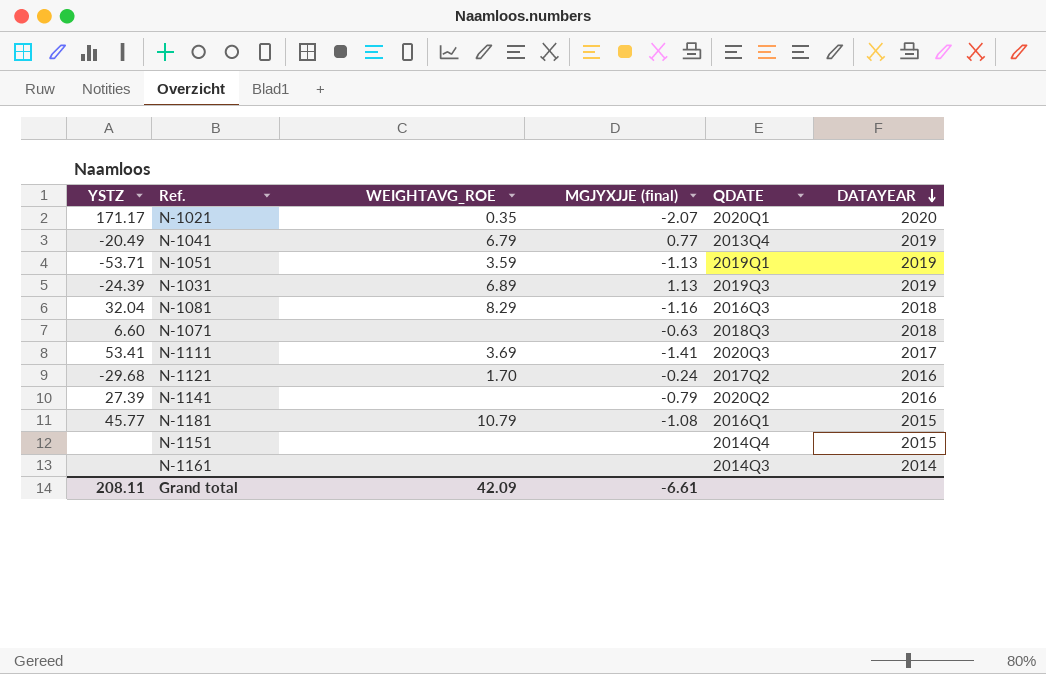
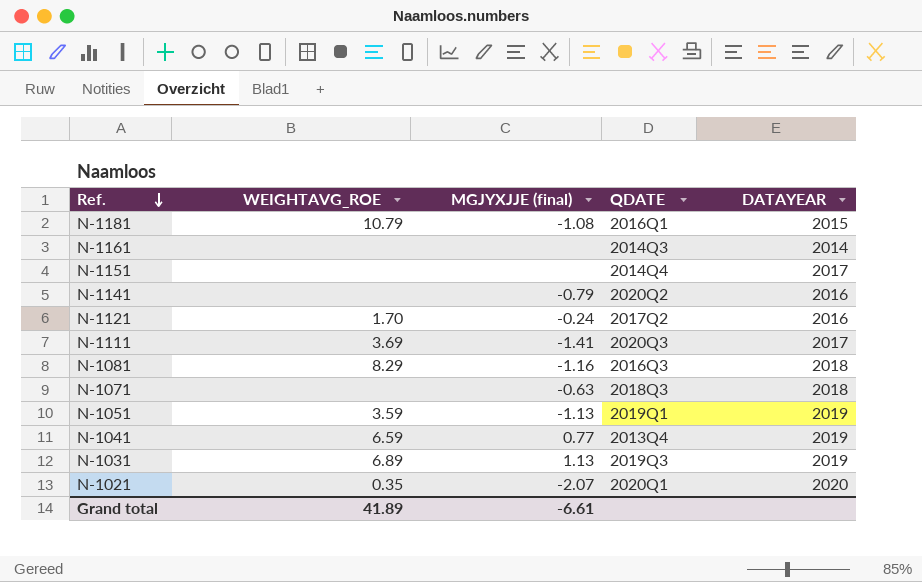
row order: DATAYEAR descending -> Ref. descending
column YSTZ | position: 1 -> none
N-1151 | DATAYEAR: 2015 -> 2017
N-1041 | WEIGHTAVG_ROE: 6.79 -> 6.59
Grand total | WEIGHTAVG_ROE: 42.09 -> 41.89

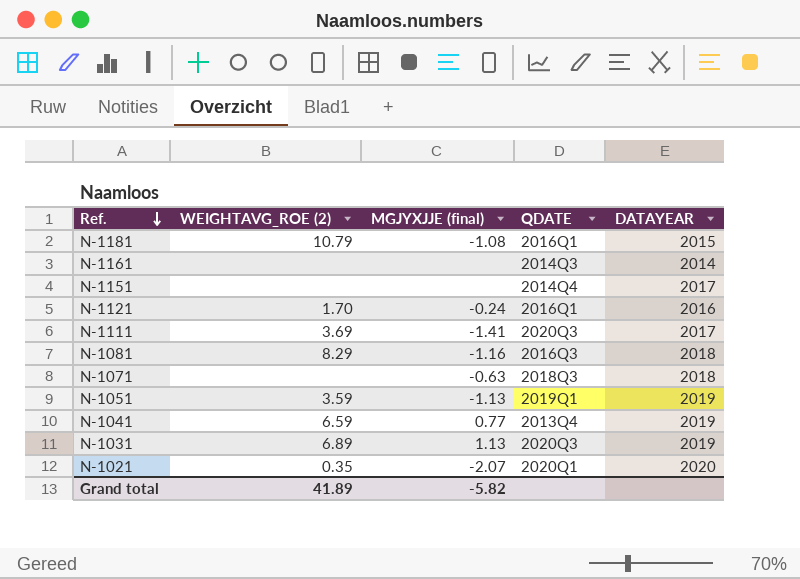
column name: WEIGHTAVG_ROE -> WEIGHTAVG_ROE (2)
row N-1141: none | -0.79 | 2020Q2 | 2016 -> none
N-1121 | QDATE: 2017Q2 -> 2016Q1
N-1031 | QDATE: 2019Q3 -> 2020Q3
Grand total | MGJYXJJE (final): -6.61 -> -5.82

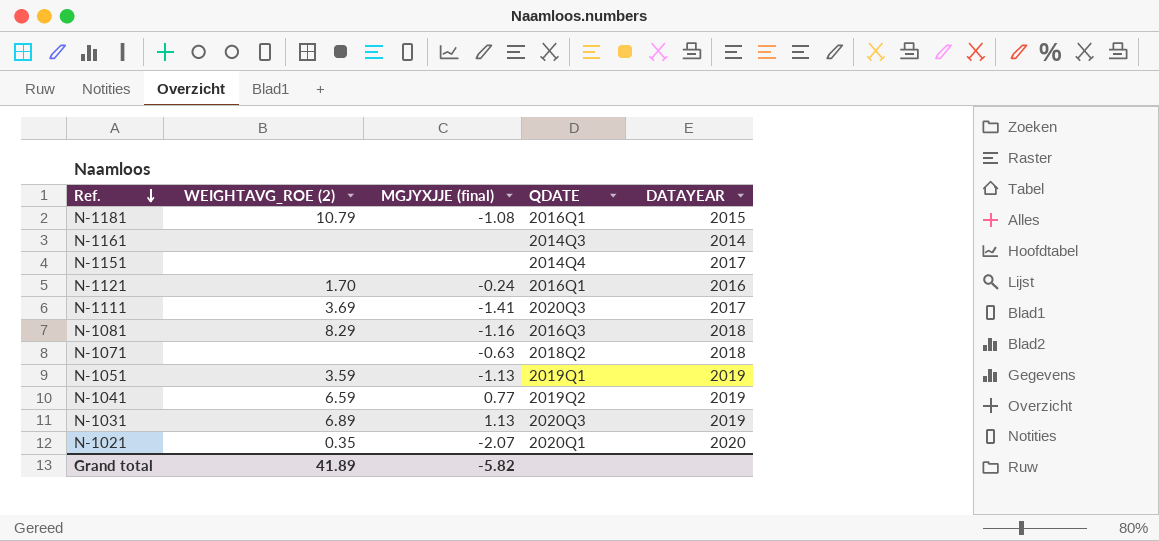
N-1071 | QDATE: 2018Q3 -> 2018Q2
N-1041 | QDATE: 2013Q4 -> 2019Q2

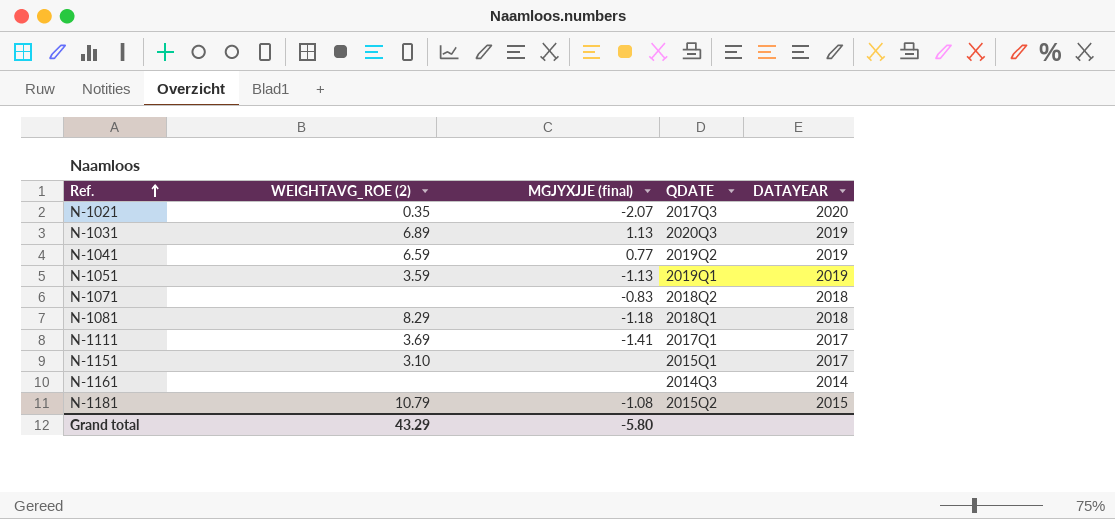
row order: Ref. descending -> Ref. ascending
row N-1121: 1.70 | -0.24 | 2016Q1 | 2016 -> none
N-1021 | QDATE: 2020Q1 -> 2017Q3
N-1071 | MGJYXJJE (final): -0.63 -> -0.83
N-1081 | MGJYXJJE (final): -1.16 -> -1.18
N-1081 | QDATE: 2016Q3 -> 2018Q1
N-1111 | QDATE: 2020Q3 -> 2017Q1
N-1151 | WEIGHTAVG_ROE (2): none -> 3.10
N-1151 | QDATE: 2014Q4 -> 2015Q1
N-1181 | QDATE: 2016Q1 -> 2015Q2
Grand total | WEIGHTAVG_ROE (2): 41.89 -> 43.29
Grand total | MGJYXJJE (final): -5.82 -> -5.80

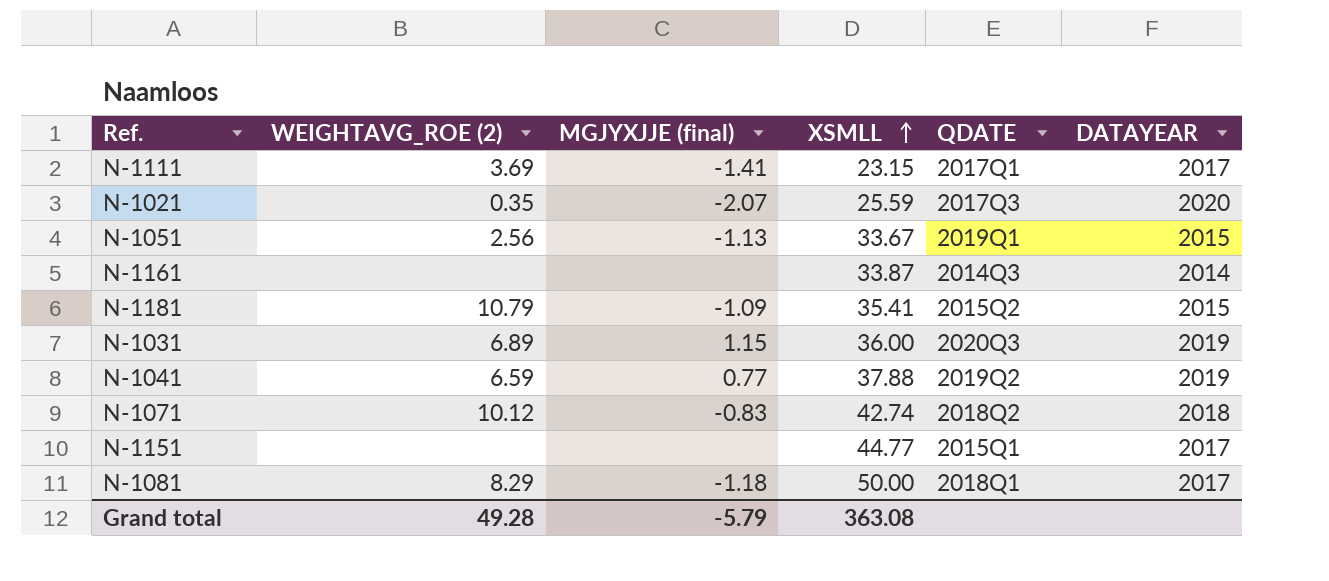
row order: Ref. ascending -> XSMLL ascending
column XSMLL | position: none -> 4
N-1051 | WEIGHTAVG_ROE (2): 3.59 -> 2.56
N-1051 | DATAYEAR: 2019 -> 2015
N-1181 | MGJYXJJE (final): -1.08 -> -1.09
N-1031 | MGJYXJJE (final): 1.13 -> 1.15
N-1071 | WEIGHTAVG_ROE (2): none -> 10.12
N-1151 | WEIGHTAVG_ROE (2): 3.10 -> none
N-1081 | DATAYEAR: 2018 -> 2017
Grand total | WEIGHTAVG_ROE (2): 43.29 -> 49.28
Grand total | MGJYXJJE (final): -5.80 -> -5.79

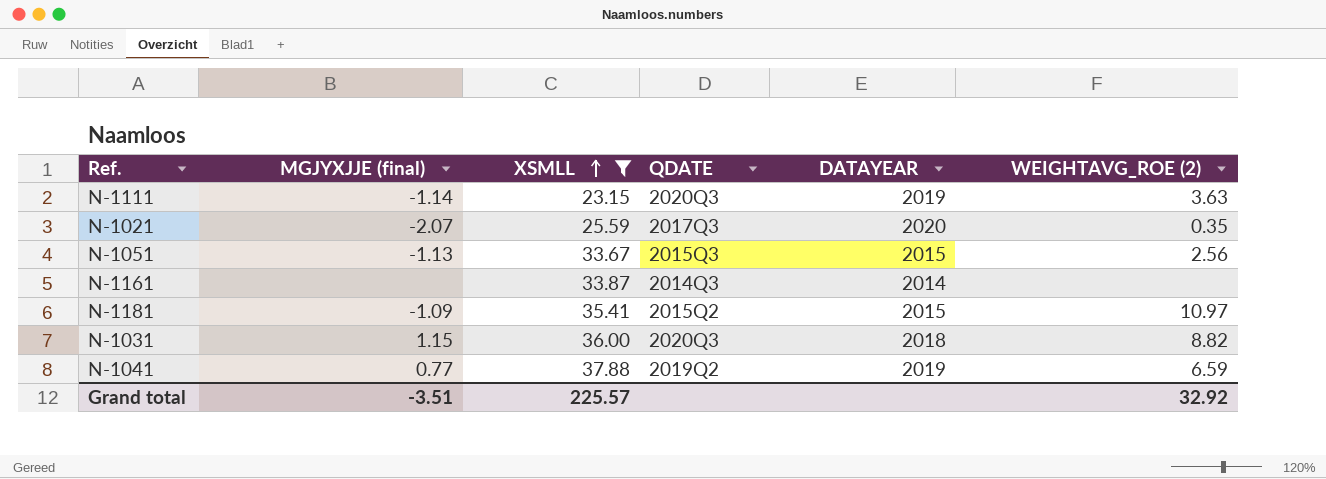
filter: none -> XSMLL <= 37.88
column WEIGHTAVG_ROE (2) | position: 2 -> 6
N-1111 | MGJYXJJE (final): -1.41 -> -1.14
N-1111 | QDATE: 2017Q1 -> 2020Q3
N-1111 | DATAYEAR: 2017 -> 2019
N-1111 | WEIGHTAVG_ROE (2): 3.69 -> 3.63
N-1051 | QDATE: 2019Q1 -> 2015Q3
N-1181 | WEIGHTAVG_ROE (2): 10.79 -> 10.97
N-1031 | DATAYEAR: 2019 -> 2018
N-1031 | WEIGHTAVG_ROE (2): 6.89 -> 8.82
Grand total | MGJYXJJE (final): -5.79 -> -3.51
Grand total | XSMLL: 363.08 -> 225.57
Grand total | WEIGHTAVG_ROE (2): 49.28 -> 32.92

